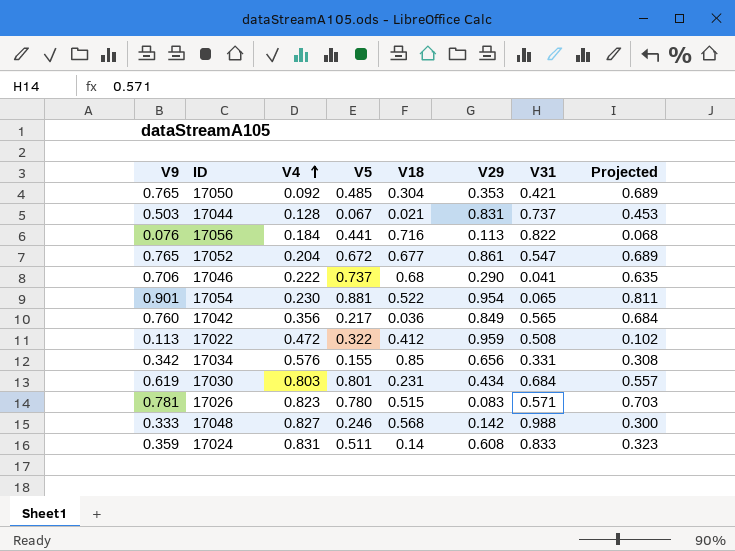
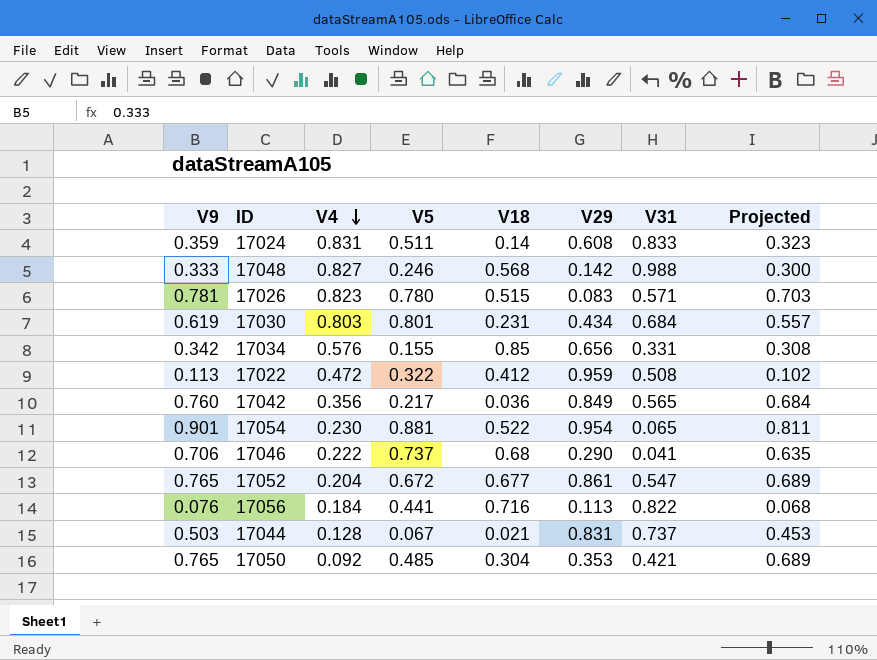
row order: V4 ascending -> V4 descending

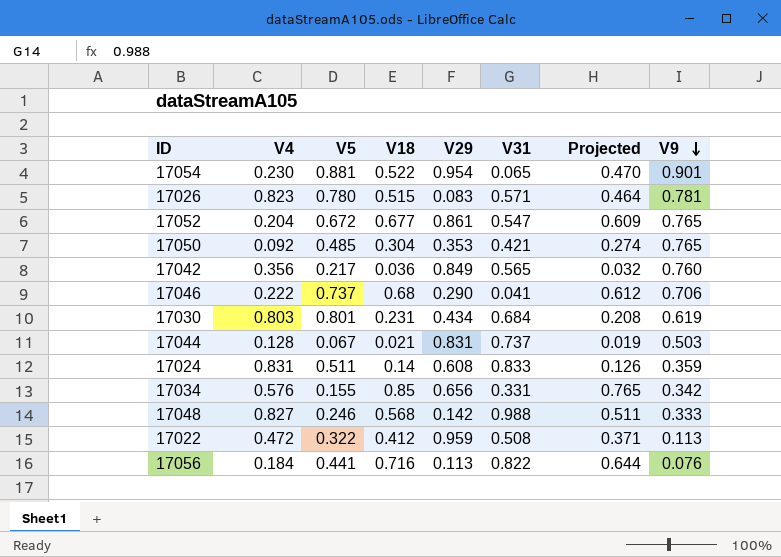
row order: V4 descending -> V9 descending
column Projected | formula: [V9] * 0.9 -> [V18] * 0.9
column V9 | position: 1 -> 8

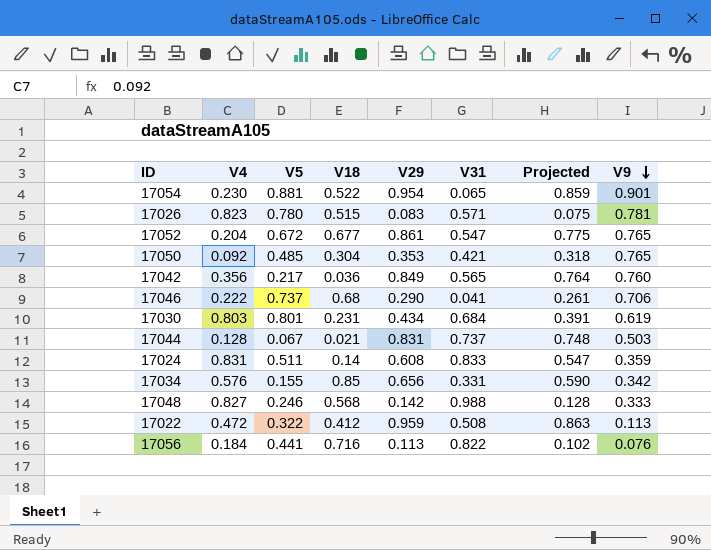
column Projected | formula: [V18] * 0.9 -> [V29] * 0.9

